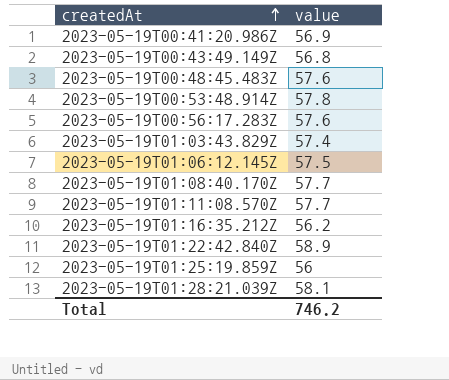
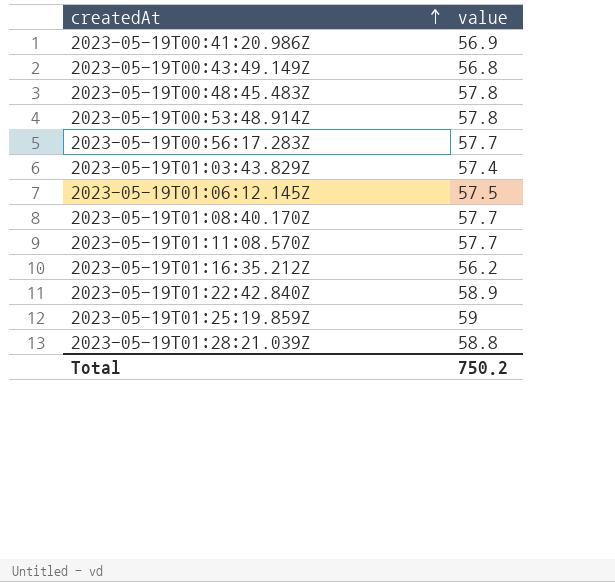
2023-05-19T00:48:45.483Z | value: 57.6 -> 57.8
2023-05-19T00:56:17.283Z | value: 57.6 -> 57.7
2023-05-19T01:25:19.859Z | value: 56 -> 59
2023-05-19T01:28:21.039Z | value: 58.1 -> 58.8
Total | value: 746.2 -> 750.2

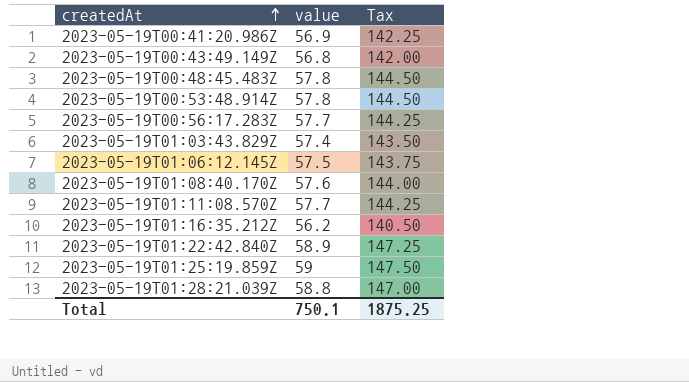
column Tax | formula: none -> [value] * 2.5
2023-05-19T01:08:40.170Z | value: 57.7 -> 57.6
Total | value: 750.2 -> 750.1

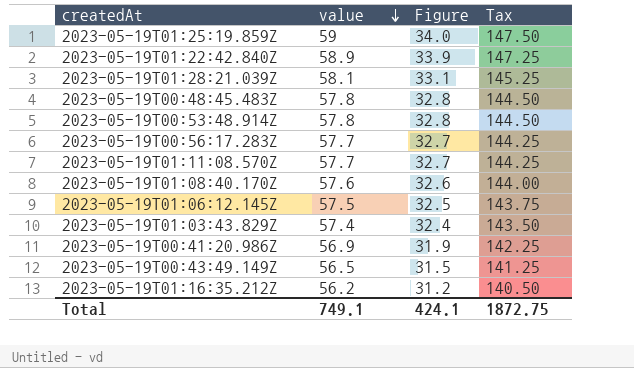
row order: createdAt ascending -> value descending
column Figure | formula: none -> [value] - 25
2023-05-19T01:28:21.039Z | value: 58.8 -> 58.1
2023-05-19T01:28:21.039Z | Tax: 147.00 -> 145.25
2023-05-19T00:43:49.149Z | value: 56.8 -> 56.5
2023-05-19T00:43:49.149Z | Tax: 142.00 -> 141.25
Total | value: 750.1 -> 749.1
Total | Tax: 1875.25 -> 1872.75

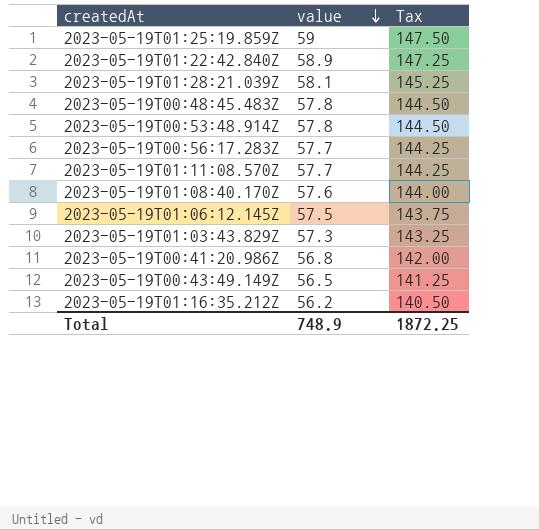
column Figure | formula: [value] - 25 -> none
2023-05-19T01:03:43.829Z | value: 57.4 -> 57.3
2023-05-19T01:03:43.829Z | Tax: 143.50 -> 143.25
2023-05-19T00:41:20.986Z | value: 56.9 -> 56.8
2023-05-19T00:41:20.986Z | Tax: 142.25 -> 142.00
Total | value: 749.1 -> 748.9
Total | Tax: 1872.75 -> 1872.25

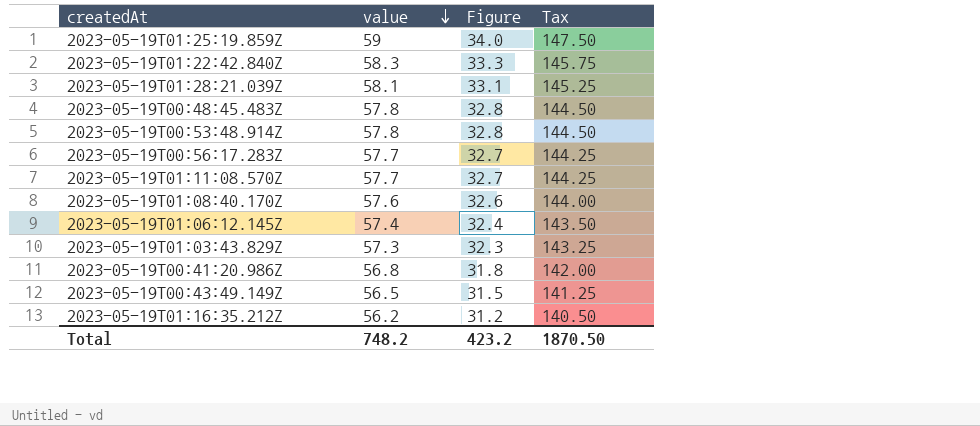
column Figure | formula: none -> [value] - 25
2023-05-19T01:22:42.840Z | value: 58.9 -> 58.3
2023-05-19T01:22:42.840Z | Tax: 147.25 -> 145.75
2023-05-19T01:06:12.145Z | value: 57.5 -> 57.4
2023-05-19T01:06:12.145Z | Tax: 143.75 -> 143.50
Total | value: 748.9 -> 748.2
Total | Tax: 1872.25 -> 1870.50

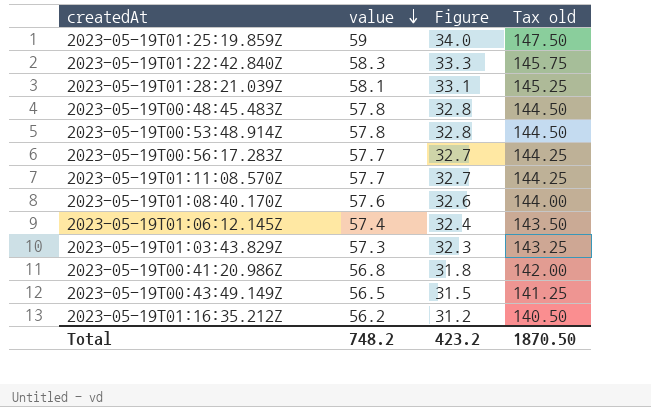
column name: Tax -> Tax old

